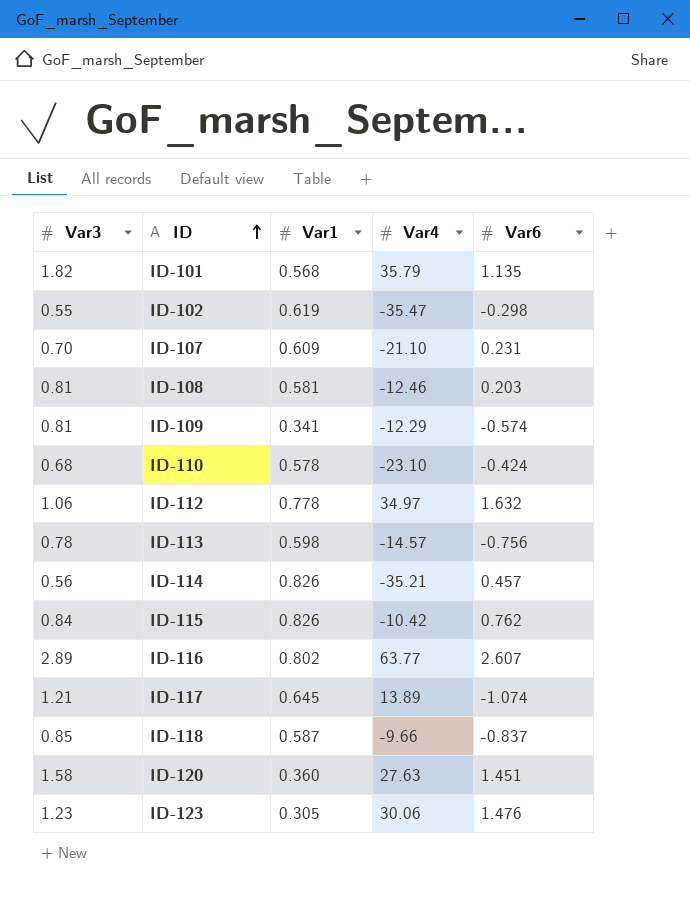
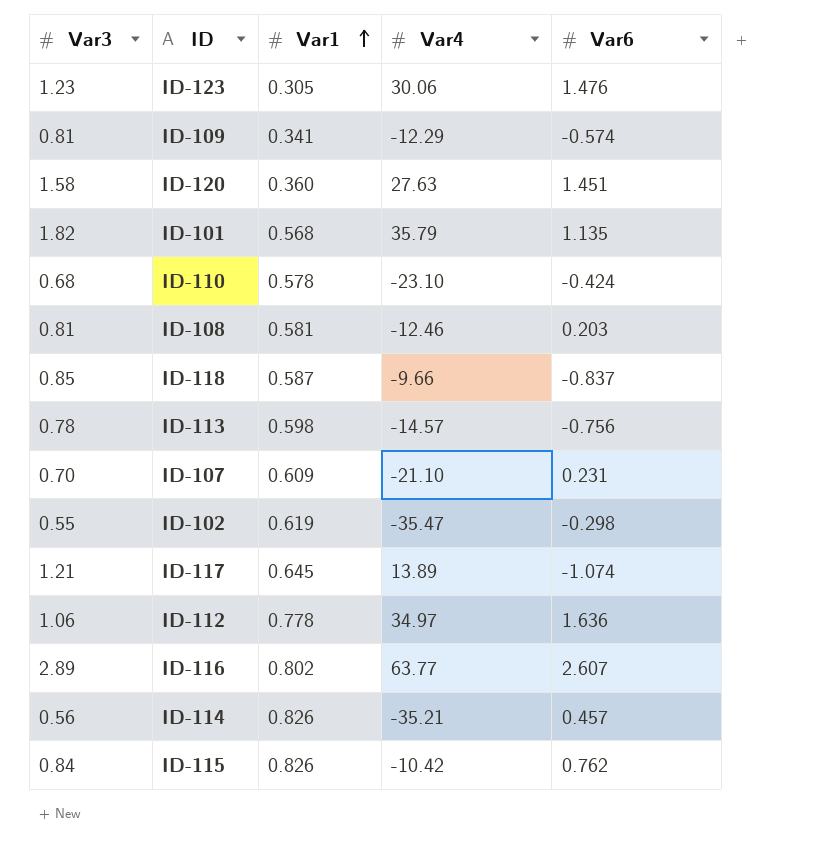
row order: ID ascending -> Var1 ascending
ID-112 | Var6: 1.632 -> 1.636

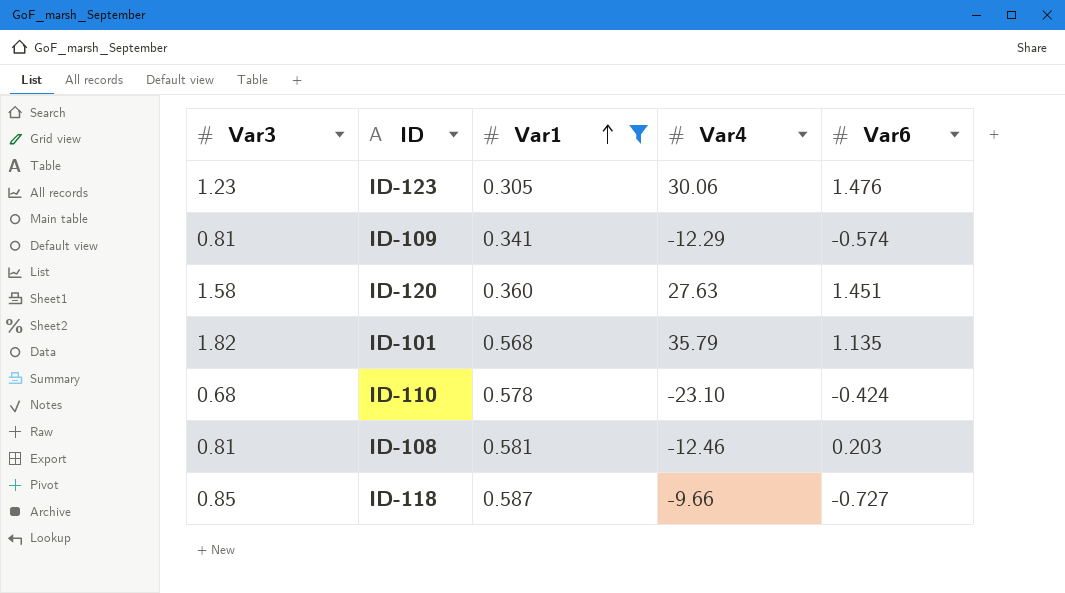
filter: none -> Var1 <= 0.587
ID-118 | Var6: -0.837 -> -0.727

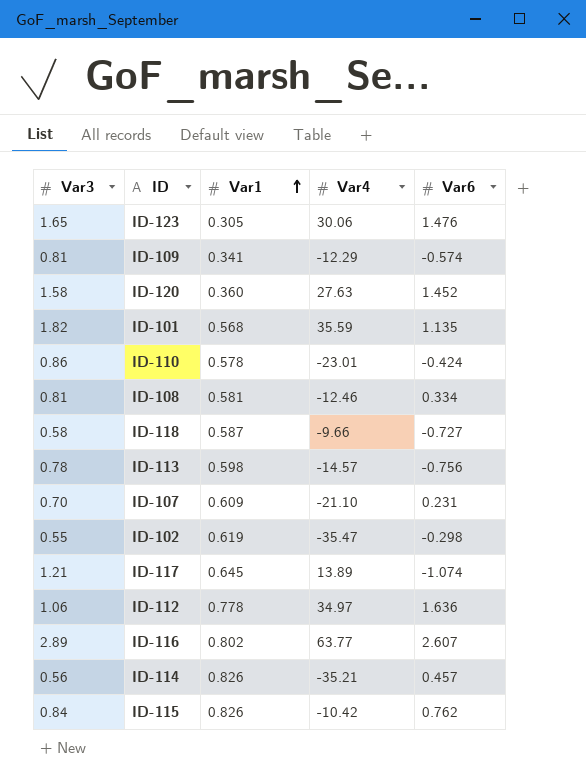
filter: Var1 <= 0.587 -> none
ID-123 | Var3: 1.23 -> 1.65
ID-120 | Var6: 1.451 -> 1.452
ID-101 | Var4: 35.79 -> 35.59
ID-110 | Var3: 0.68 -> 0.86
ID-110 | Var4: -23.10 -> -23.01
ID-108 | Var6: 0.203 -> 0.334
ID-118 | Var3: 0.85 -> 0.58

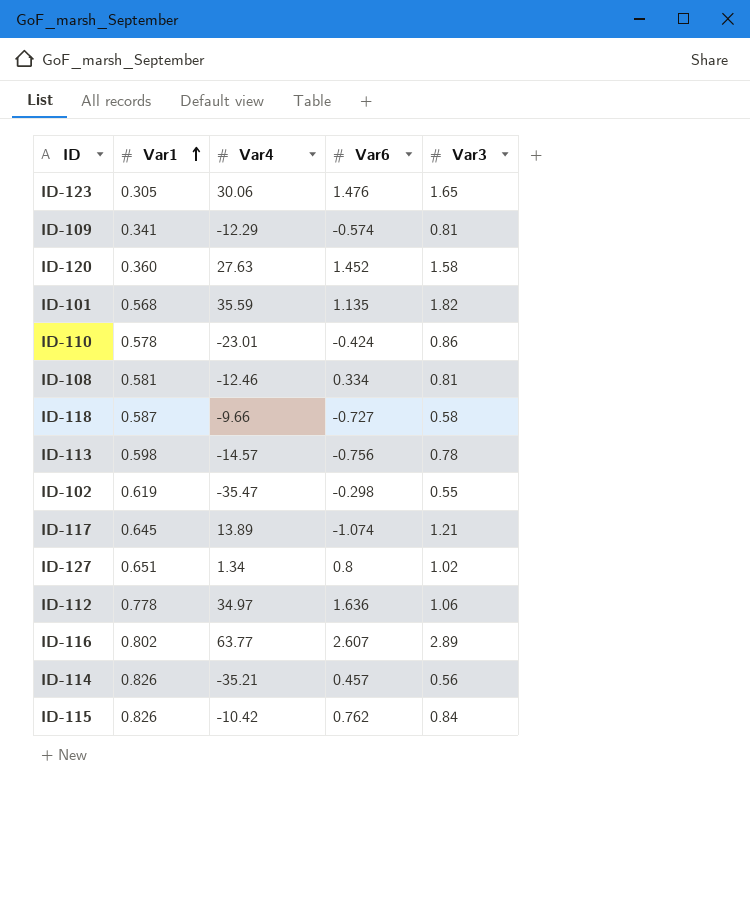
column Var3 | position: 1 -> 5
row ID-107: 0.70 | 0.609 | -21.10 | 0.231 -> none
row ID-127: none -> 0.651 | 1.34 | 0.8 | 1.02

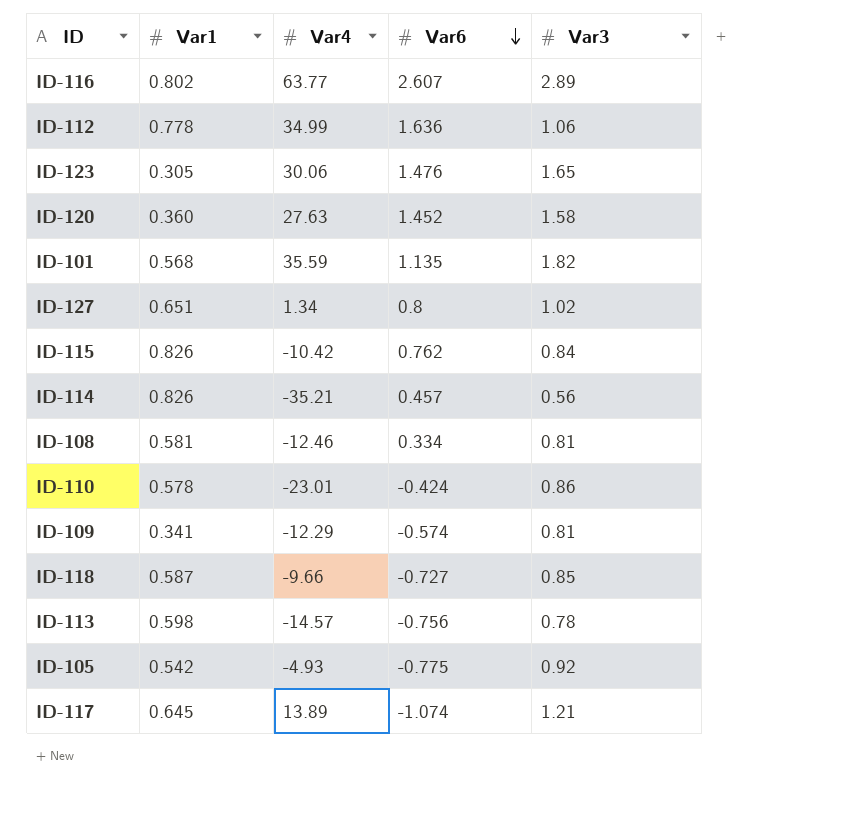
row order: Var1 ascending -> Var6 descending
row ID-102: 0.619 | -35.47 | -0.298 | 0.55 -> none
ID-112 | Var4: 34.97 -> 34.99
ID-118 | Var3: 0.58 -> 0.85
row ID-105: none -> 0.542 | -4.93 | -0.775 | 0.92

